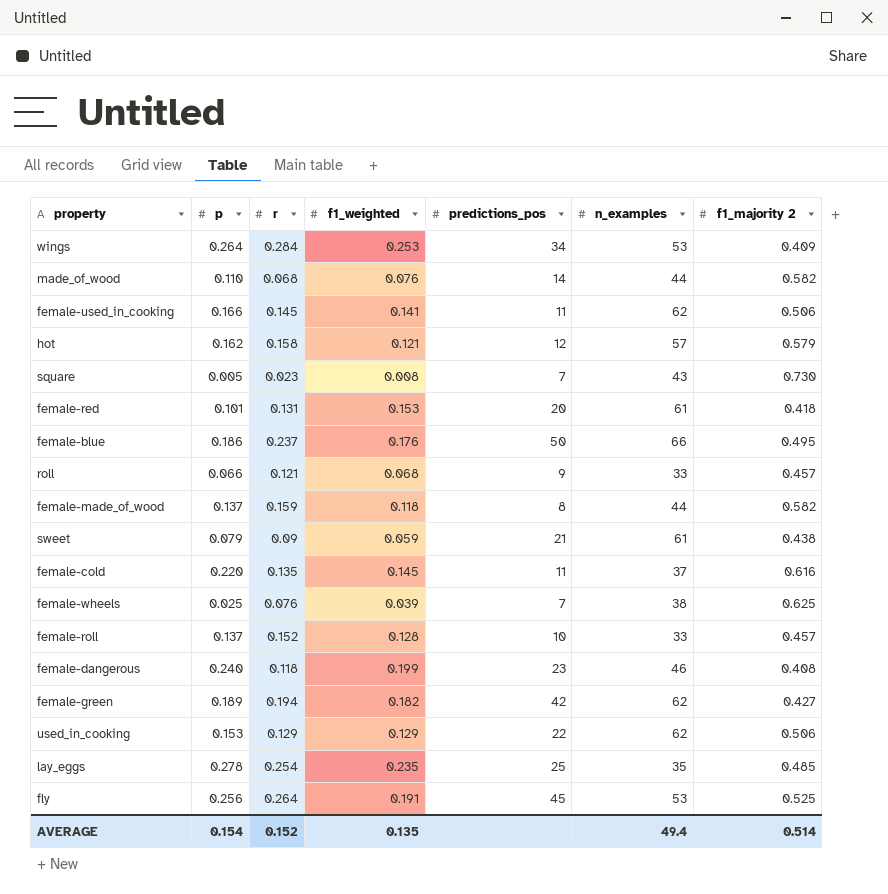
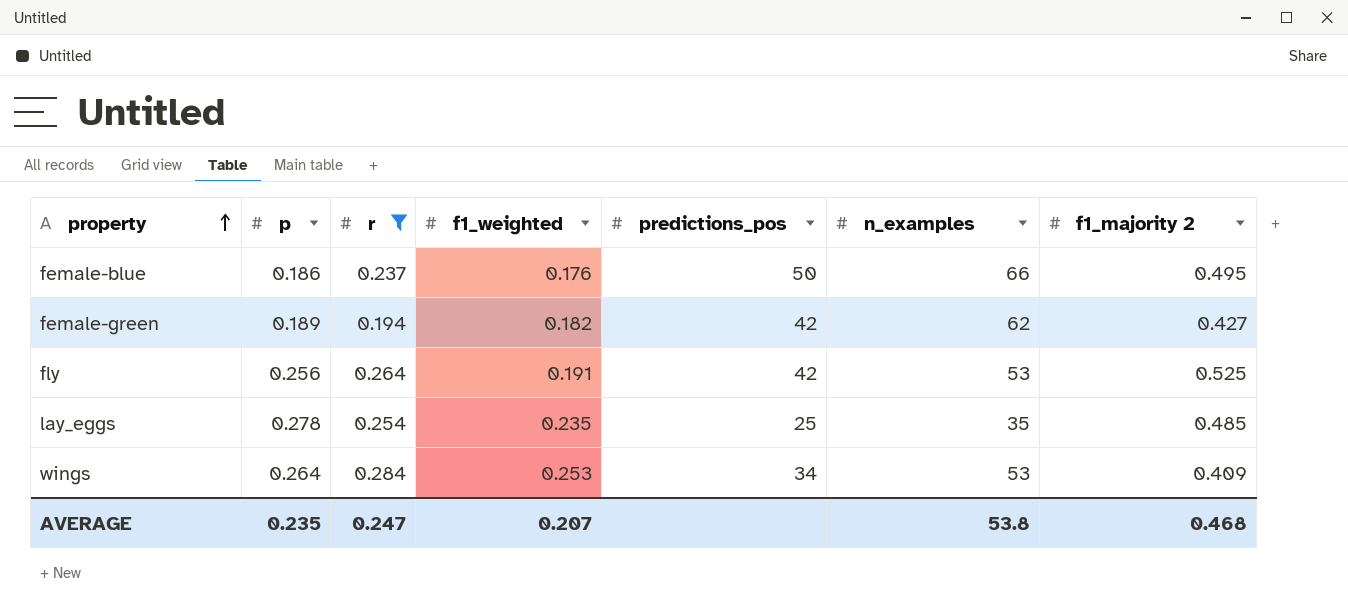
filter: none -> r >= 0.194
row order: none -> property ascending
fly | predictions_pos: 45 -> 42
AVERAGE | p: 0.154 -> 0.235
AVERAGE | r: 0.152 -> 0.247
AVERAGE | f1_weighted: 0.135 -> 0.207
AVERAGE | n_examples: 49.4 -> 53.8
AVERAGE | f1_majority 2: 0.514 -> 0.468

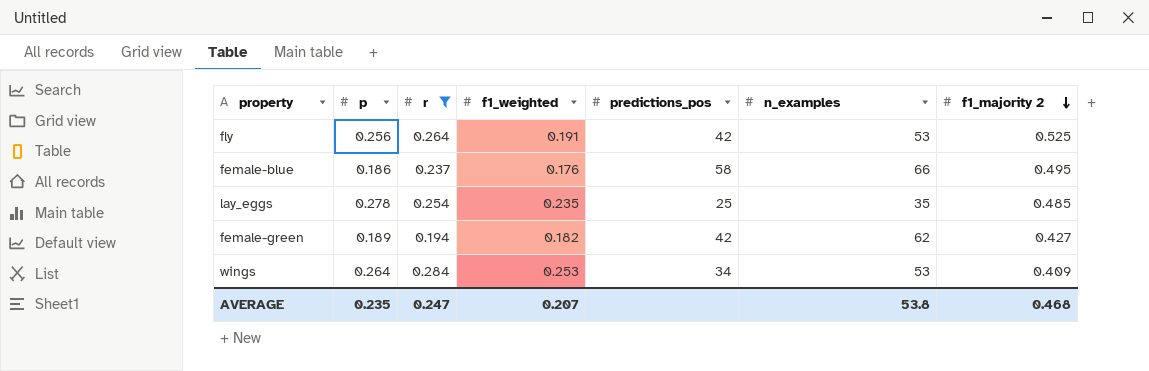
row order: property ascending -> f1_majority 2 descending
female-blue | predictions_pos: 50 -> 58

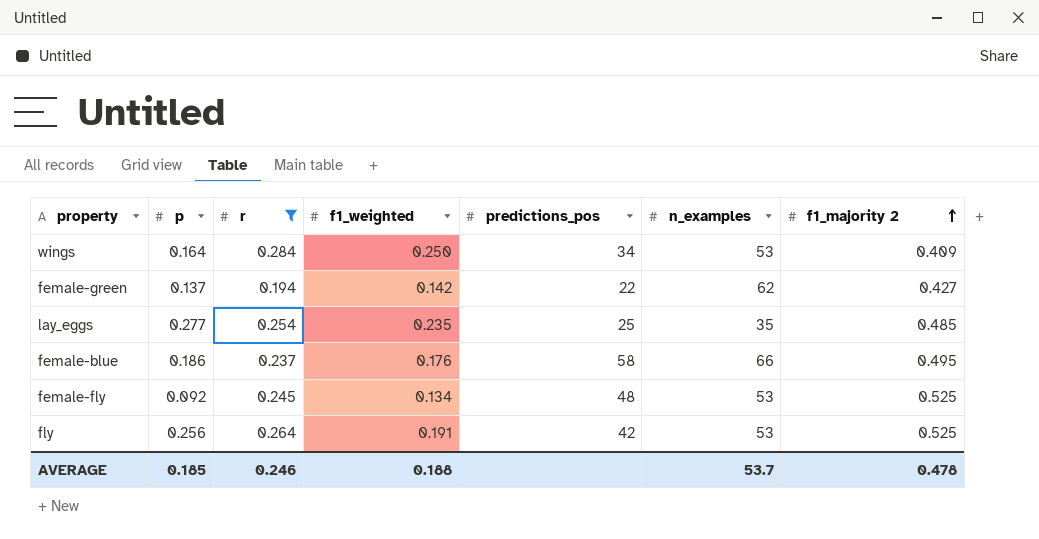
row order: f1_majority 2 descending -> f1_majority 2 ascending
wings | p: 0.264 -> 0.164
wings | f1_weighted: 0.253 -> 0.250
female-green | p: 0.189 -> 0.137
female-green | f1_weighted: 0.182 -> 0.142
female-green | predictions_pos: 42 -> 22
lay_eggs | p: 0.278 -> 0.277
row female-fly: none -> 0.092 | 0.245 | 0.134 | 48 | 53 | 0.525
AVERAGE | p: 0.235 -> 0.185
AVERAGE | r: 0.247 -> 0.246
AVERAGE | f1_weighted: 0.207 -> 0.188
AVERAGE | n_examples: 53.8 -> 53.7
AVERAGE | f1_majority 2: 0.468 -> 0.478

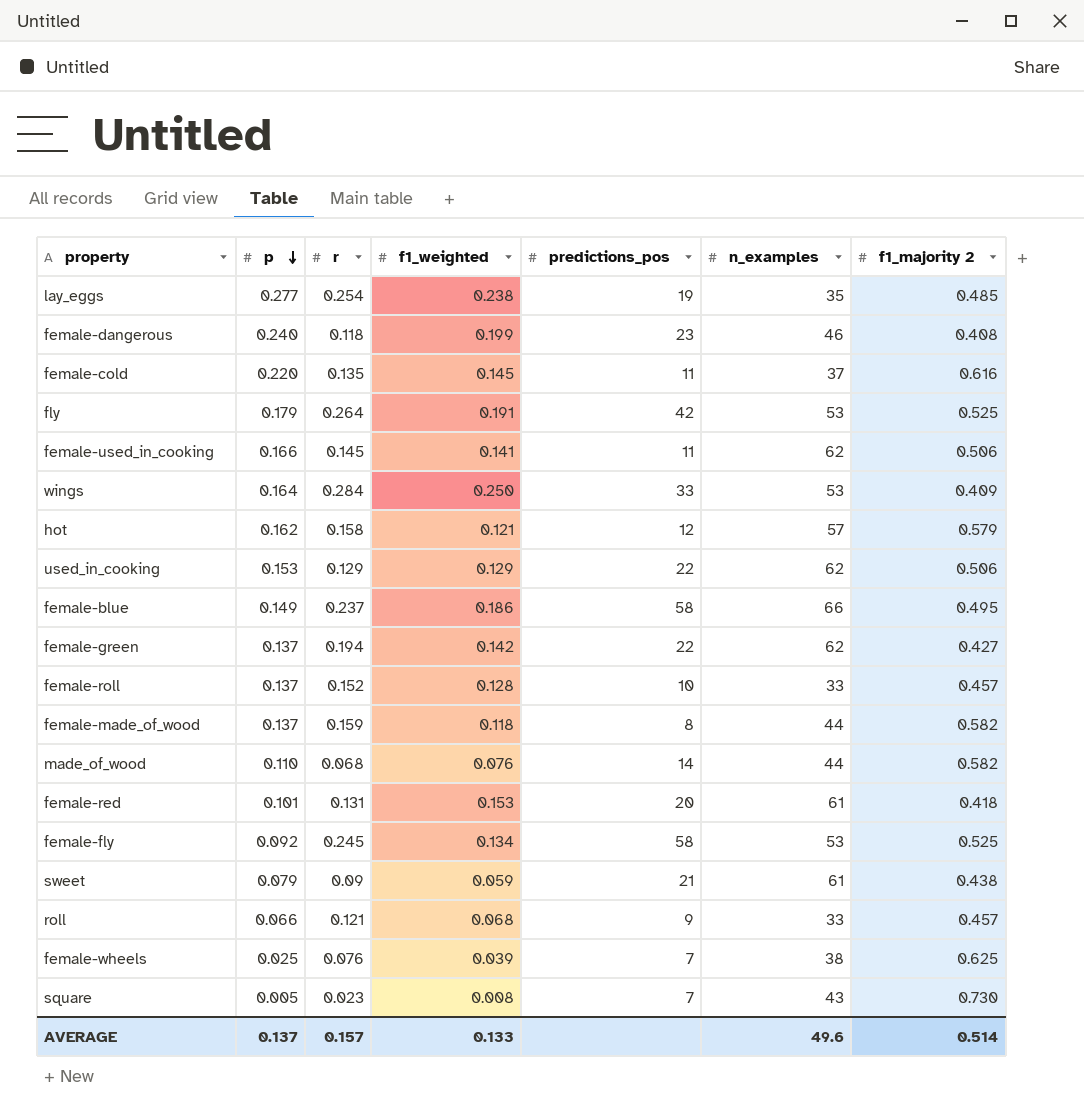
filter: r >= 0.194 -> none
row order: f1_majority 2 ascending -> p descending
lay_eggs | f1_weighted: 0.235 -> 0.238
lay_eggs | predictions_pos: 25 -> 19
fly | p: 0.256 -> 0.179
wings | predictions_pos: 34 -> 33
female-blue | p: 0.186 -> 0.149
female-blue | f1_weighted: 0.176 -> 0.186
female-fly | predictions_pos: 48 -> 58
AVERAGE | p: 0.185 -> 0.137
AVERAGE | r: 0.246 -> 0.157
AVERAGE | f1_weighted: 0.188 -> 0.133
AVERAGE | n_examples: 53.7 -> 49.6
AVERAGE | f1_majority 2: 0.478 -> 0.514

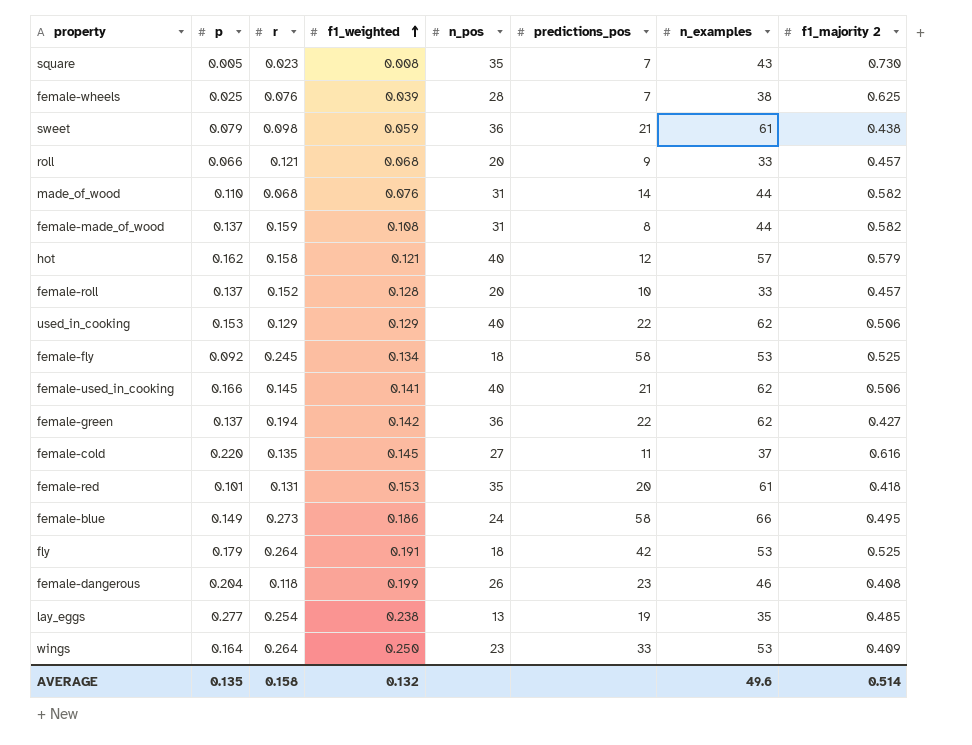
row order: p descending -> f1_weighted ascending
column n_pos | position: none -> 5
sweet | r: 0.09 -> 0.098
female-made_of_wood | f1_weighted: 0.118 -> 0.108
female-used_in_cooking | predictions_pos: 11 -> 21
female-blue | r: 0.237 -> 0.273
female-dangerous | p: 0.240 -> 0.204
wings | r: 0.284 -> 0.264
AVERAGE | p: 0.137 -> 0.135
AVERAGE | r: 0.157 -> 0.158
AVERAGE | f1_weighted: 0.133 -> 0.132

